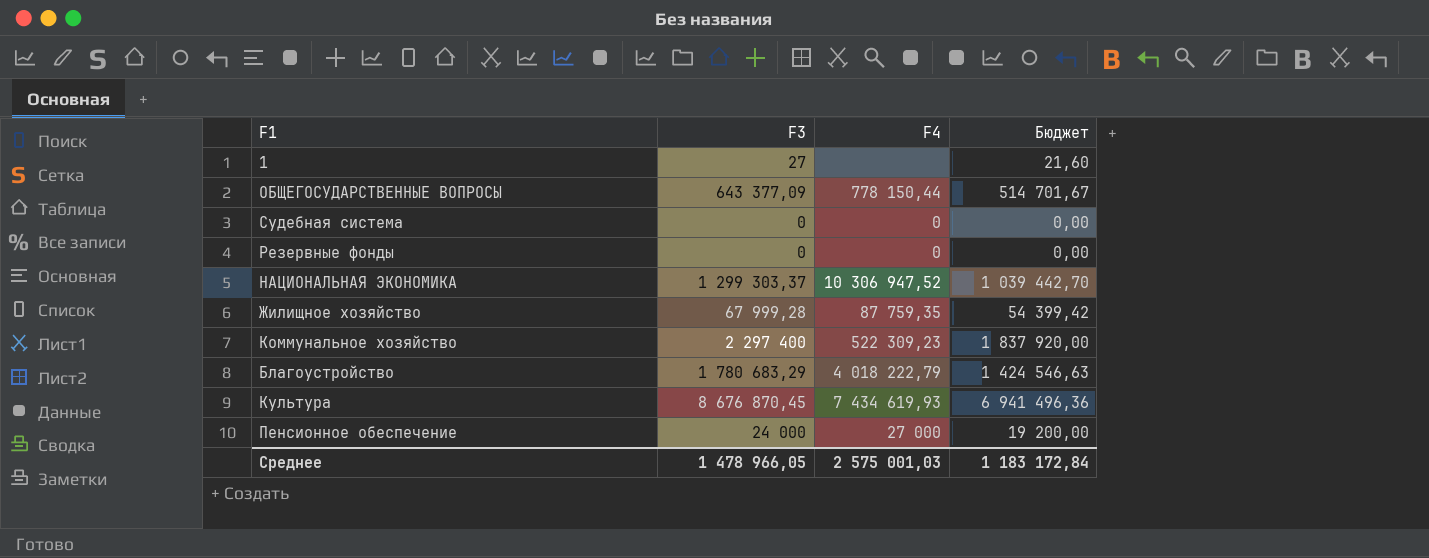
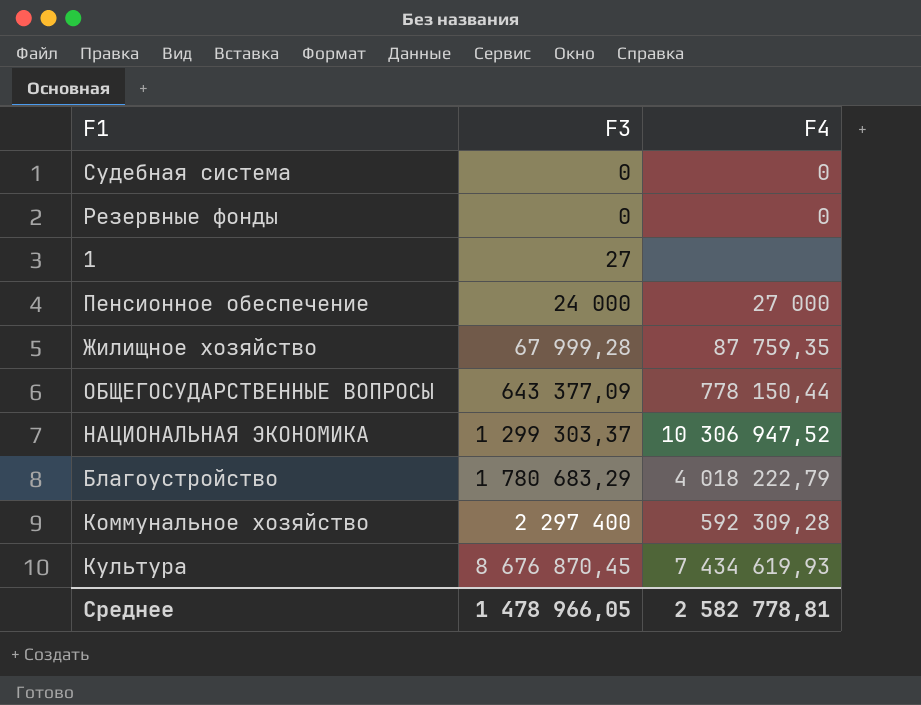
row order: none -> F3 ascending
column Бюджет | formula: [F3] * 0,8 -> none
Коммунальное хозяйство | F4: 522 309,23 -> 592 309,28
Среднее | F4: 2 575 001,03 -> 2 582 778,81

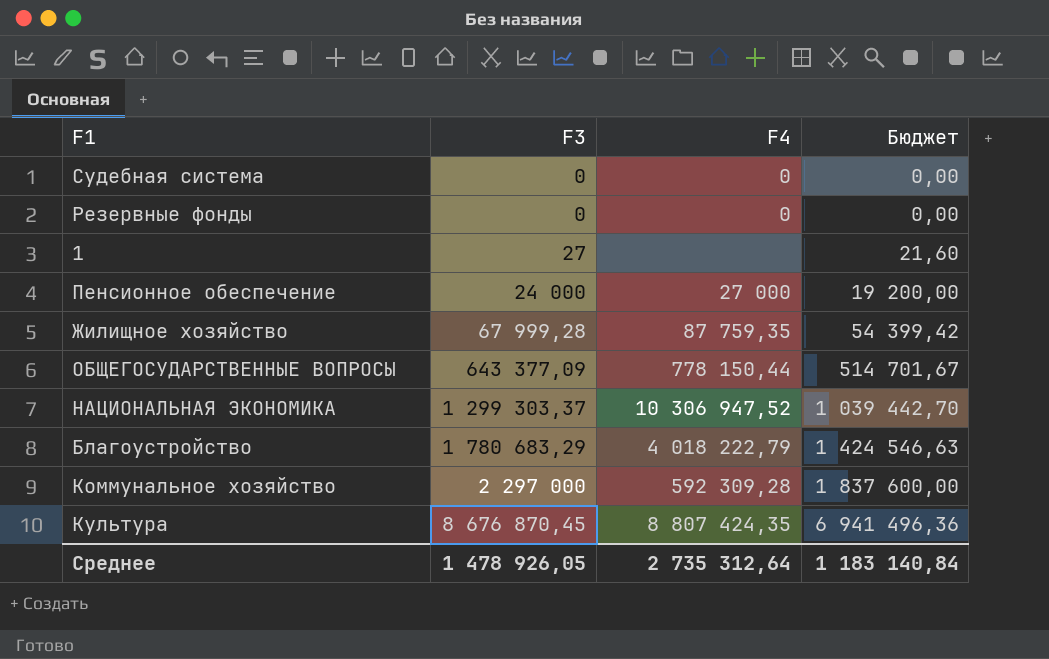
column Бюджет | formula: none -> [F3] * 0,8
Коммунальное хозяйство | F3: 2 297 400 -> 2 297 000
Культура | F4: 7 434 619,93 -> 8 807 424,35
Среднее | F3: 1 478 966,05 -> 1 478 926,05
Среднее | F4: 2 582 778,81 -> 2 735 312,64

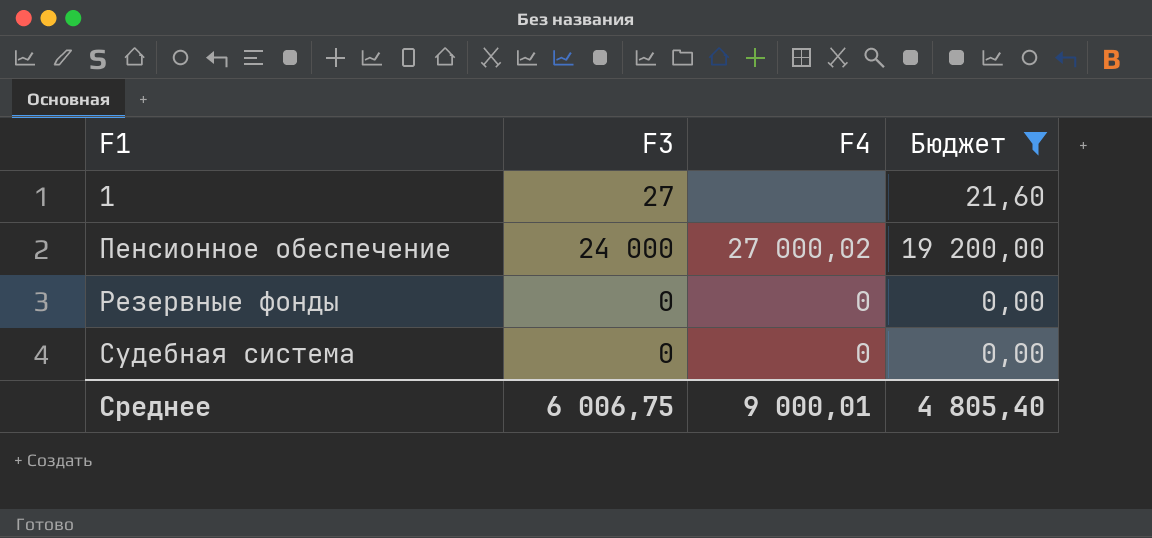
filter: none -> Бюджет <= 19 200,00
row order: F3 ascending -> F1 ascending
Пенсионное обеспечение | F4: 27 000 -> 27 000,02
Среднее | F3: 1 478 926,05 -> 6 006,75
Среднее | F4: 2 735 312,64 -> 9 000,01
Среднее | Бюджет: 1 183 140,84 -> 4 805,40

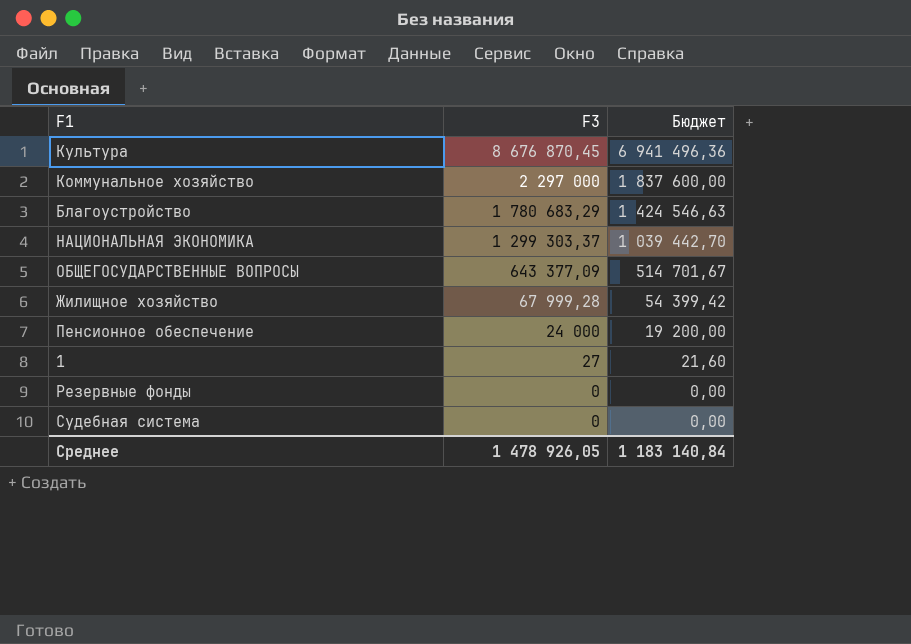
filter: Бюджет <= 19 200,00 -> none
row order: F1 ascending -> F3 descending
column F4 | position: 3 -> none
Среднее | F3: 6 006,75 -> 1 478 926,05
Среднее | Бюджет: 4 805,40 -> 1 183 140,84

